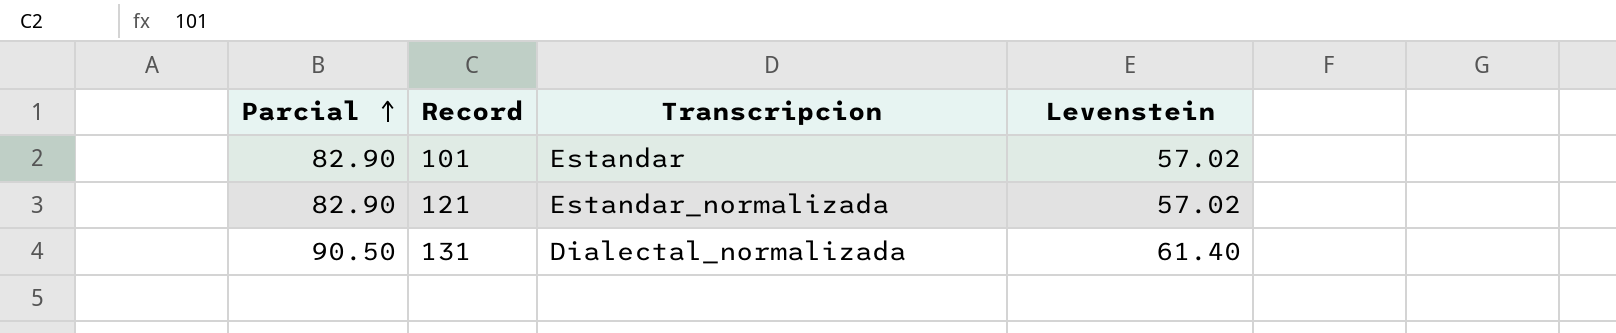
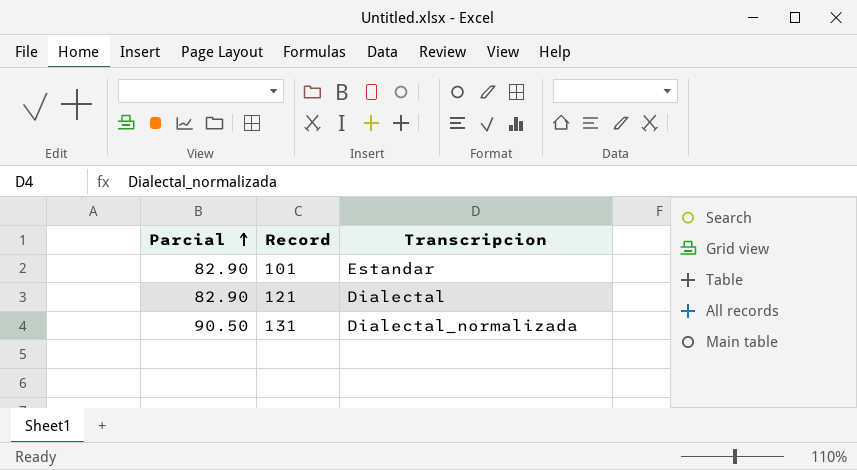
column Levenstein | position: 4 -> none
121 | Transcripcion: Estandar_normalizada -> Dialectal

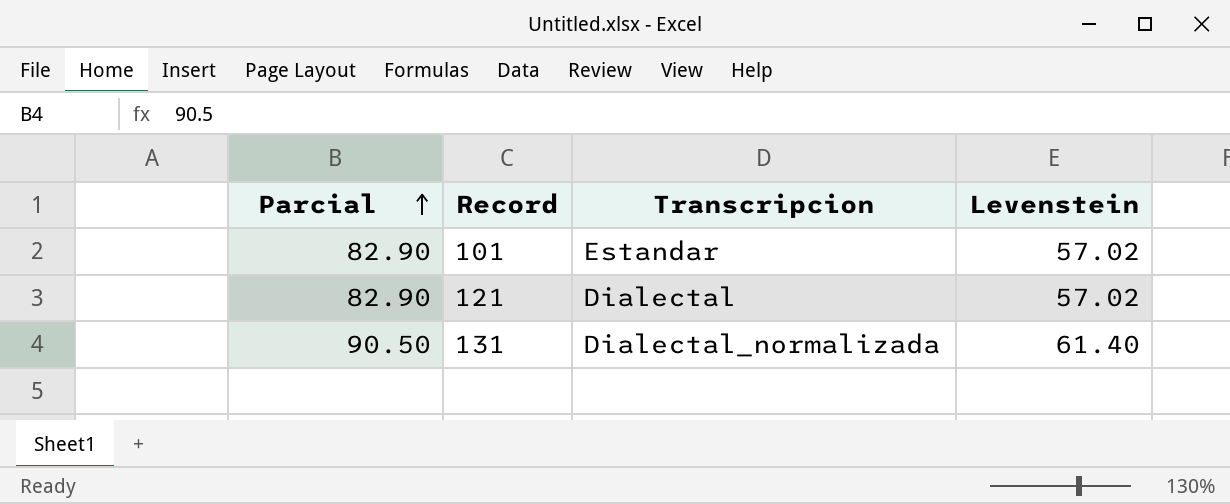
column Levenstein | position: none -> 4

